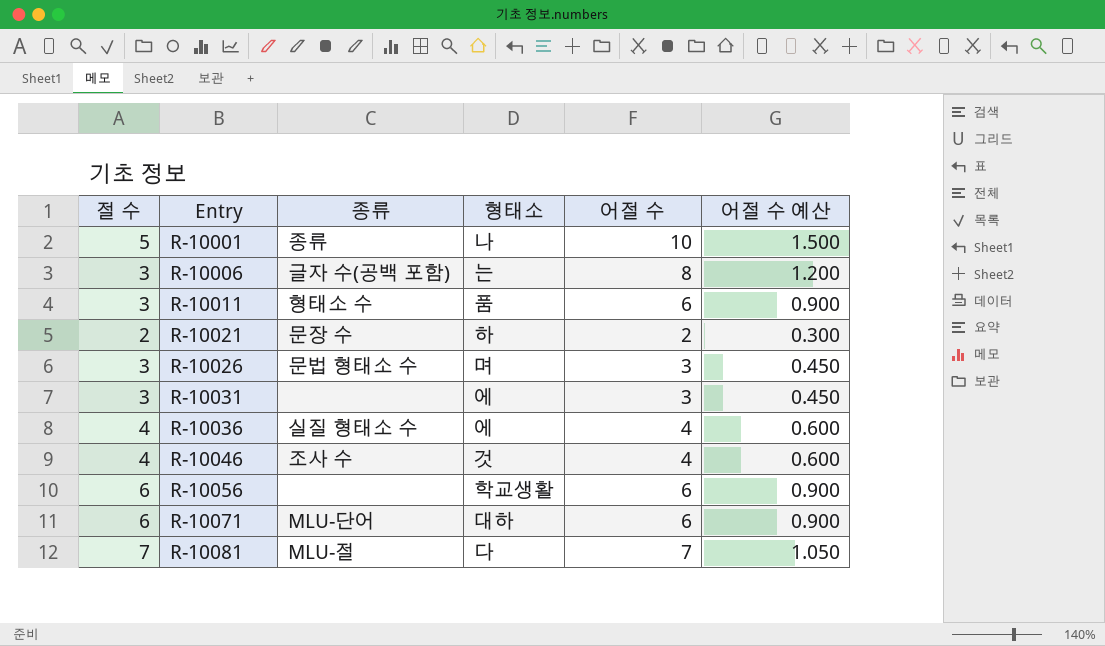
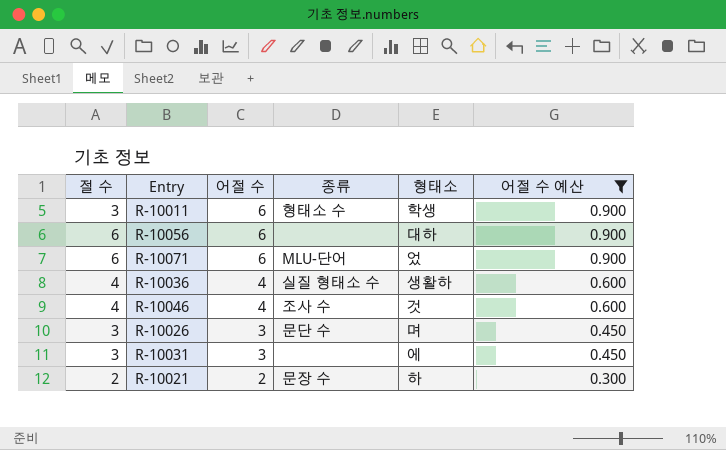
filter: none -> 어절 수 예산 <= 0.900
row order: Entry ascending -> 어절 수 descending
column 어절 수 | position: 5 -> 3
R-10011 | 형태소: 품 -> 학생
R-10056 | 형태소: 학교생활 -> 대하
R-10071 | 형태소: 대하 -> 었
R-10036 | 형태소: 에 -> 생활하
R-10026 | 종류: 문법 형태소 수 -> 문단 수

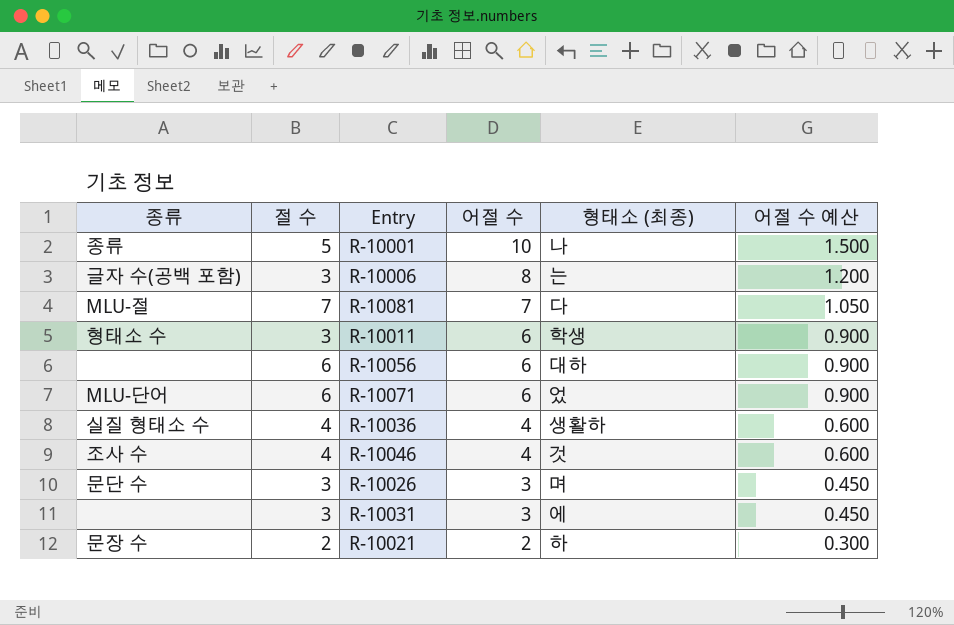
filter: 어절 수 예산 <= 0.900 -> none
column 종류 | position: 4 -> 1
column name: 형태소 -> 형태소 (최종)

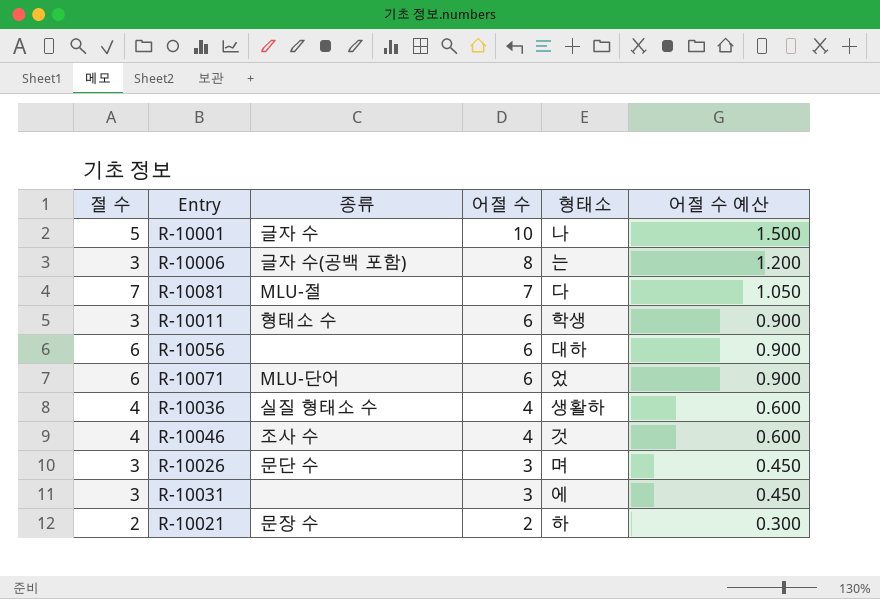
column 종류 | position: 1 -> 3
column name: 형태소 (최종) -> 형태소
R-10001 | 종류: 종류 -> 글자 수

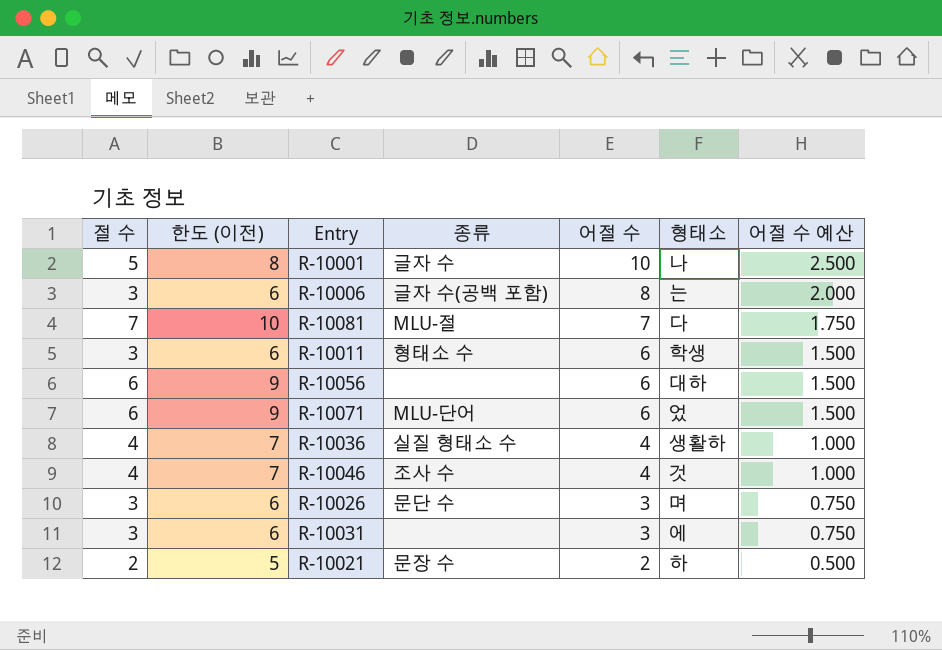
column 한도 (이전) | formula: none -> [절 수] + 3
column 어절 수 예산 | formula: [어절 수] * 0.15 -> [어절 수] * 0.25

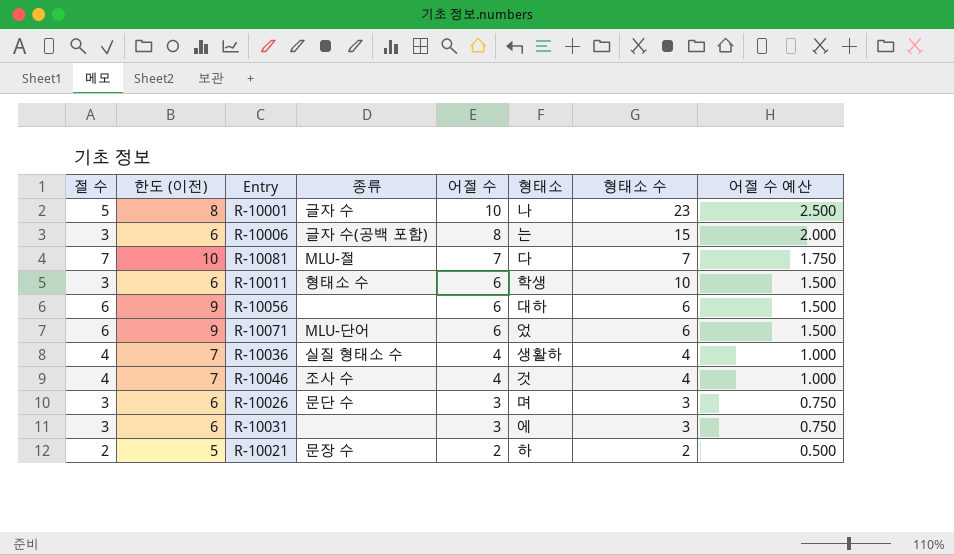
column 형태소 수 | position: none -> 7

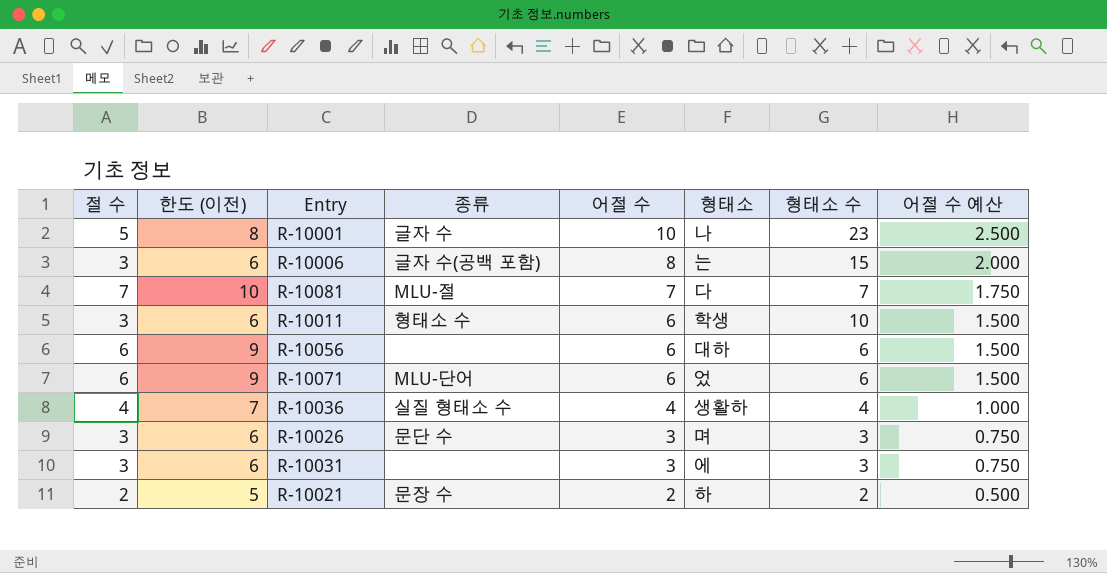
row R-10046: 4 | 7 | 조사 수 | 4 | 것 | 4 | 1.000 -> none

